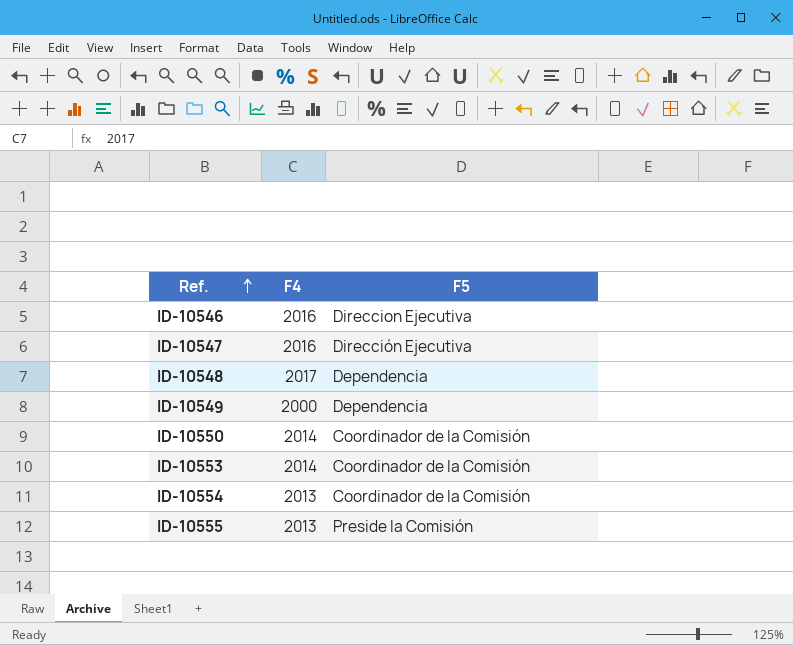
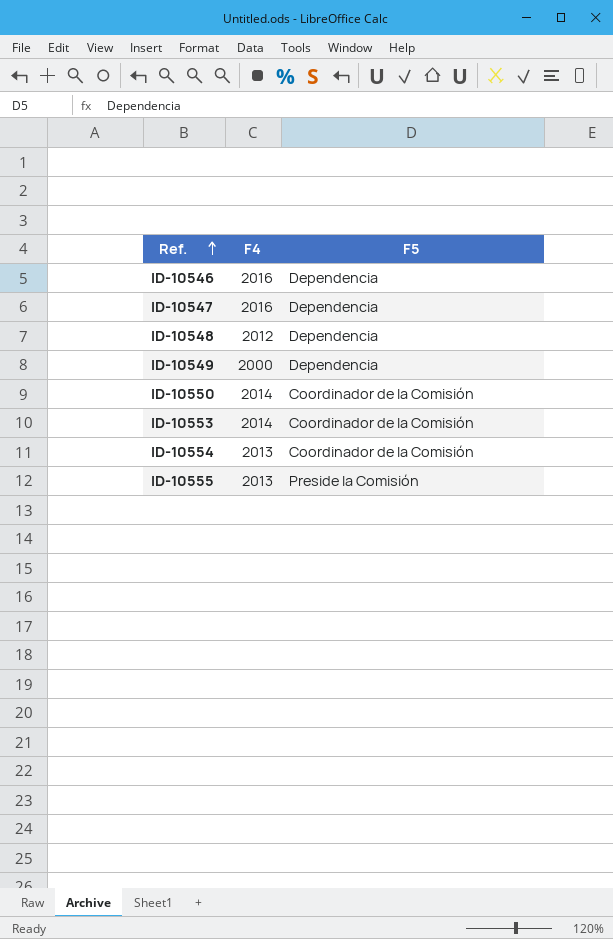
ID-10546 | F5: Direccion Ejecutiva -> Dependencia
ID-10547 | F5: Dirección Ejecutiva -> Dependencia
ID-10548 | F4: 2017 -> 2012

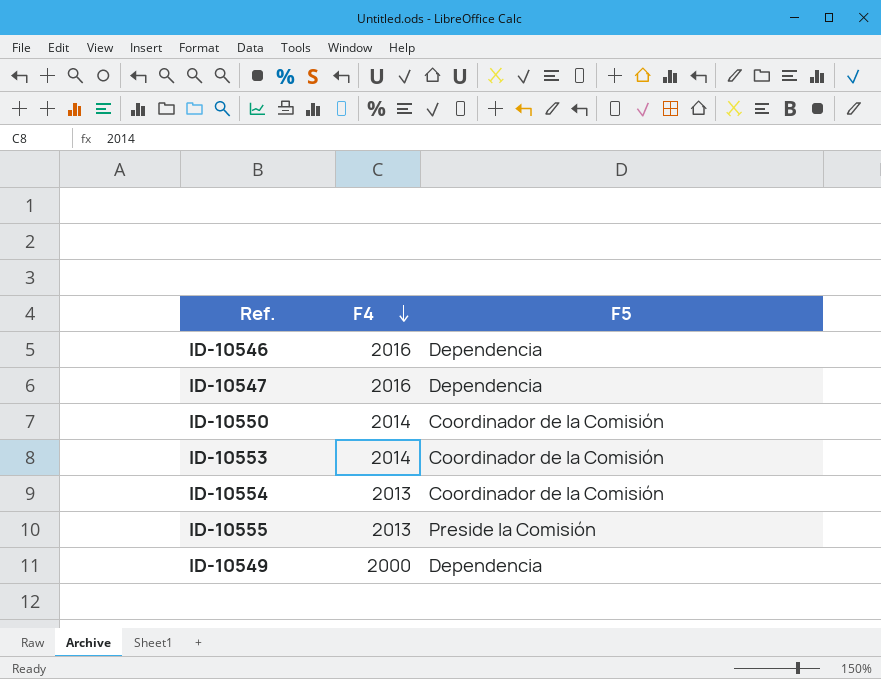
row order: Ref. ascending -> F4 descending
row ID-10548: 2012 | Dependencia -> none

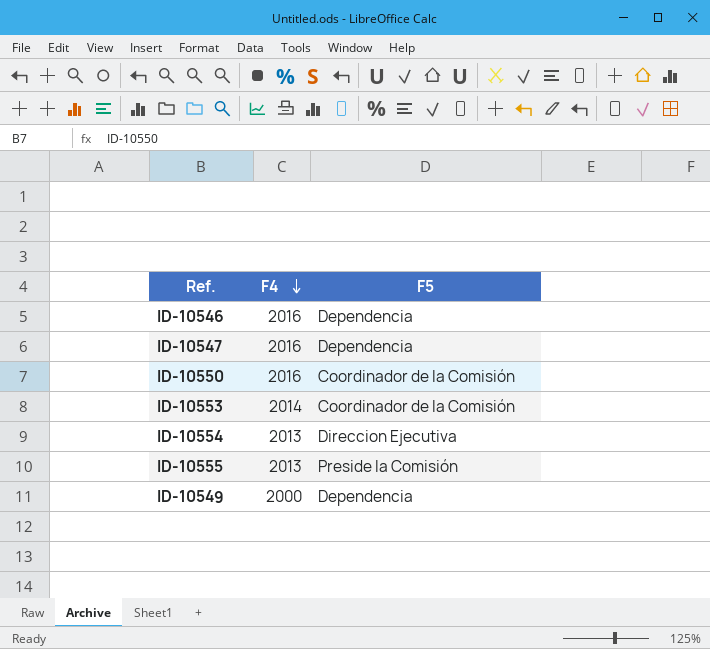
ID-10550 | F4: 2014 -> 2016
ID-10554 | F5: Coordinador de la Comisión -> Direccion Ejecutiva

